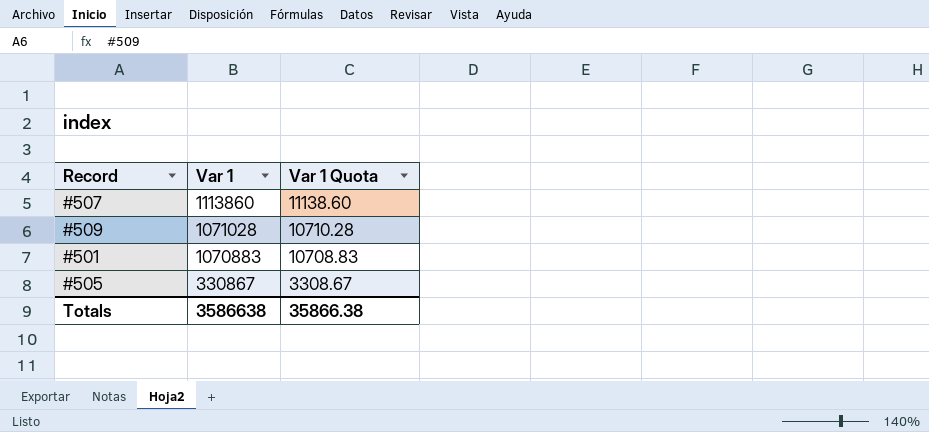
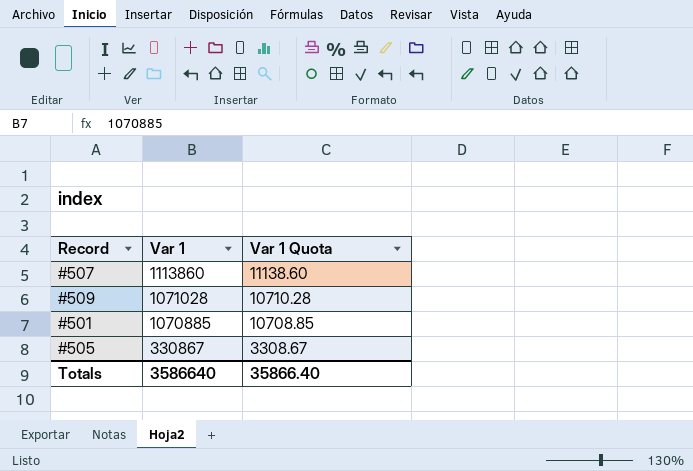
#501 | Var 1: 1070883 -> 1070885
#501 | Var 1 Quota: 10708.83 -> 10708.85
Totals | Var 1: 3586638 -> 3586640
Totals | Var 1 Quota: 35866.38 -> 35866.40

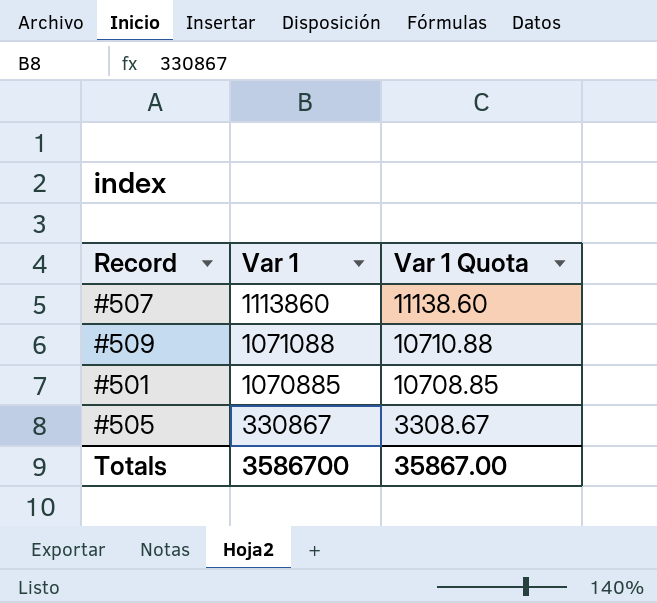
#509 | Var 1: 1071028 -> 1071088
#509 | Var 1 Quota: 10710.28 -> 10710.88
Totals | Var 1: 3586640 -> 3586700
Totals | Var 1 Quota: 35866.40 -> 35867.00

